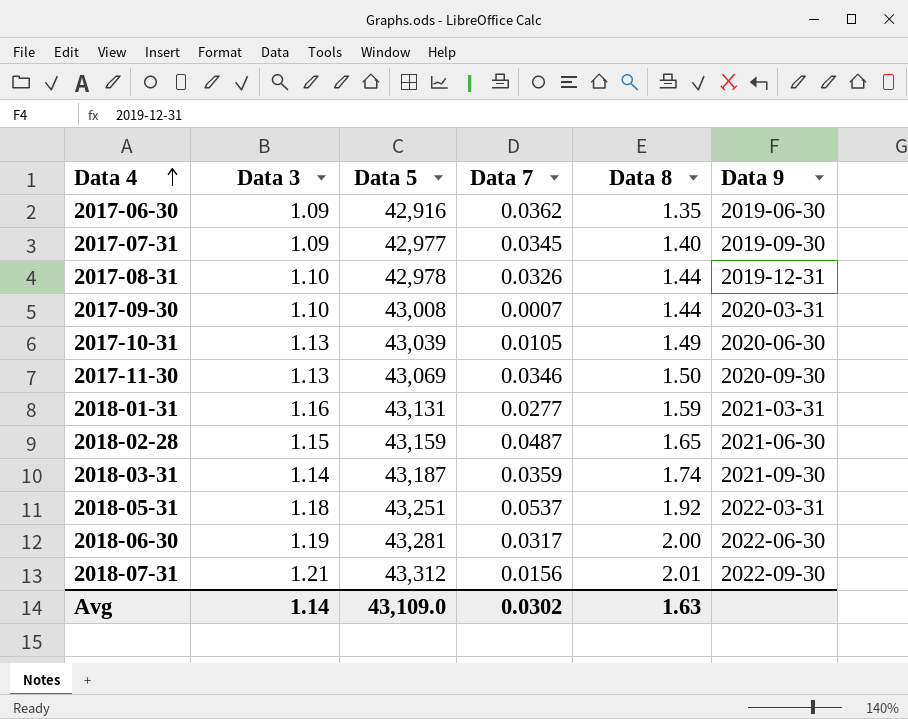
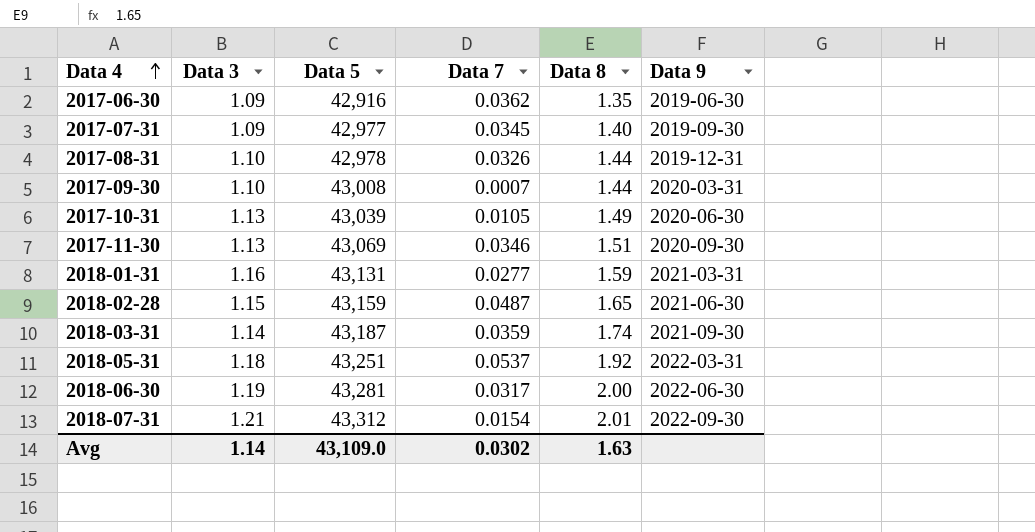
2017-11-30 | Data 8: 1.50 -> 1.51
2018-07-31 | Data 7: 0.0156 -> 0.0154

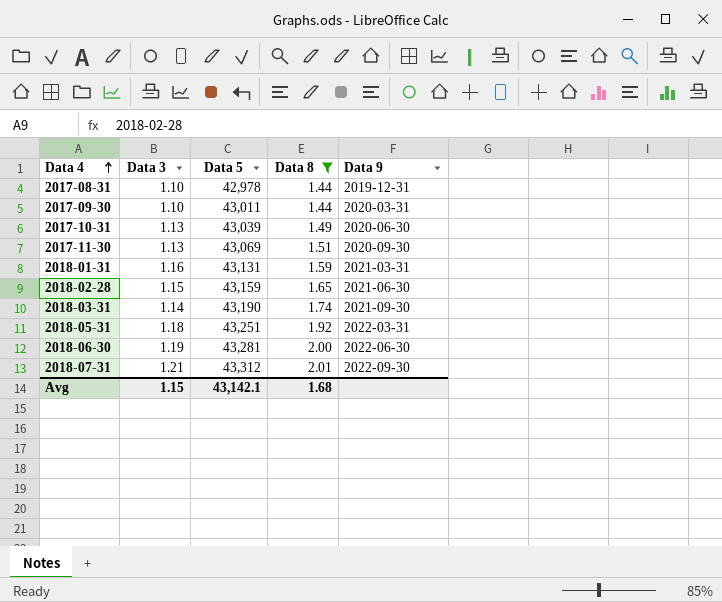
filter: none -> Data 8 >= 1.44
column Data 7 | position: 4 -> none
2017-09-30 | Data 5: 43,008 -> 43,011
2018-03-31 | Data 5: 43,187 -> 43,190
Avg | Data 3: 1.14 -> 1.15
Avg | Data 5: 43,109.0 -> 43,142.1
Avg | Data 8: 1.63 -> 1.68

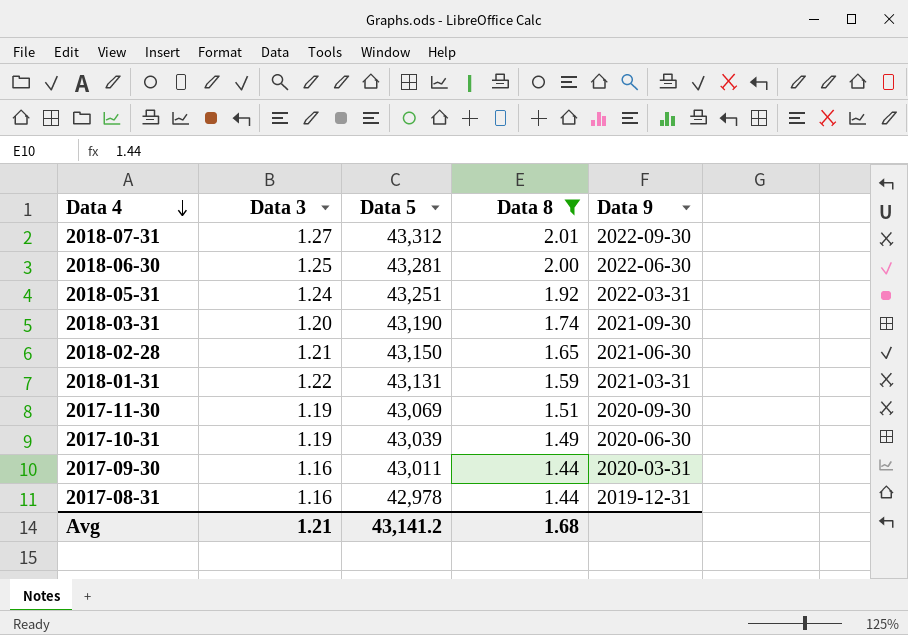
row order: Data 4 ascending -> Data 4 descending
2018-07-31 | Data 3: 1.21 -> 1.27
2018-06-30 | Data 3: 1.19 -> 1.25
2018-05-31 | Data 3: 1.18 -> 1.24
2018-03-31 | Data 3: 1.14 -> 1.20
2018-02-28 | Data 3: 1.15 -> 1.21
2018-02-28 | Data 5: 43,159 -> 43,150
2018-01-31 | Data 3: 1.16 -> 1.22
2017-11-30 | Data 3: 1.13 -> 1.19
2017-10-31 | Data 3: 1.13 -> 1.19
2017-09-30 | Data 3: 1.10 -> 1.16
2017-08-31 | Data 3: 1.10 -> 1.16
Avg | Data 3: 1.15 -> 1.21
Avg | Data 5: 43,142.1 -> 43,141.2

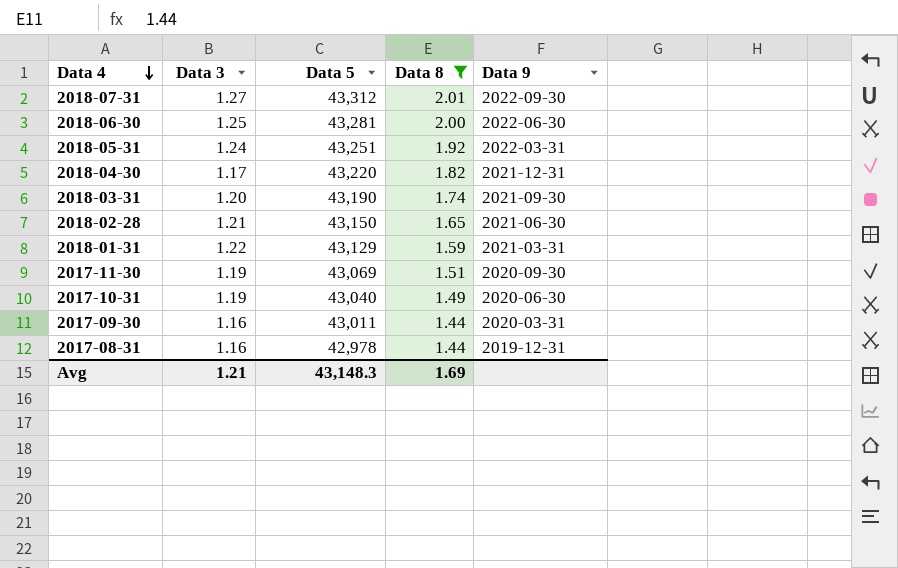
row 2018-04-30: none -> 1.17 | 43,220 | 1.82 | 2021-12-31
2018-01-31 | Data 5: 43,131 -> 43,129
2017-10-31 | Data 5: 43,039 -> 43,040
Avg | Data 5: 43,141.2 -> 43,148.3
Avg | Data 8: 1.68 -> 1.69

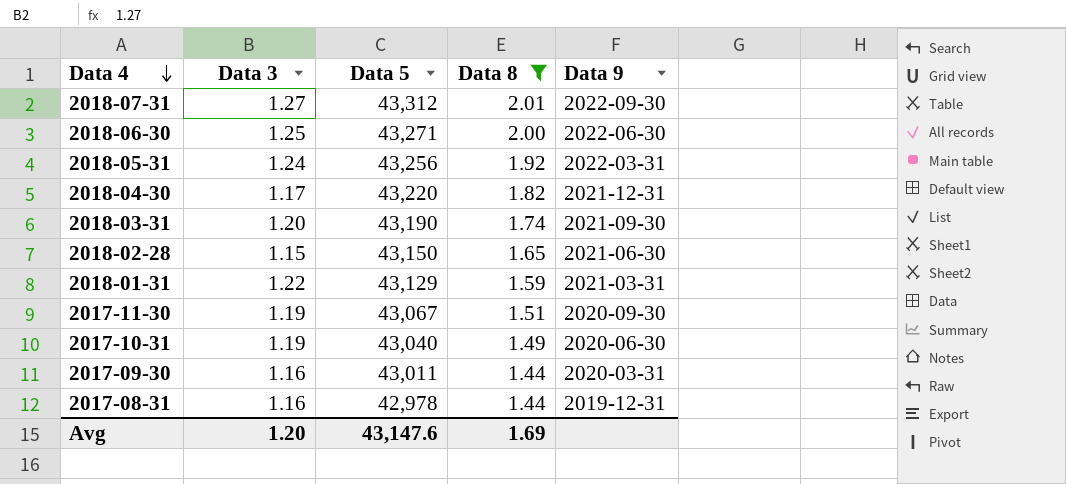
2018-06-30 | Data 5: 43,281 -> 43,271
2018-05-31 | Data 5: 43,251 -> 43,256
2018-02-28 | Data 3: 1.21 -> 1.15
2017-11-30 | Data 5: 43,069 -> 43,067
Avg | Data 3: 1.21 -> 1.20
Avg | Data 5: 43,148.3 -> 43,147.6

